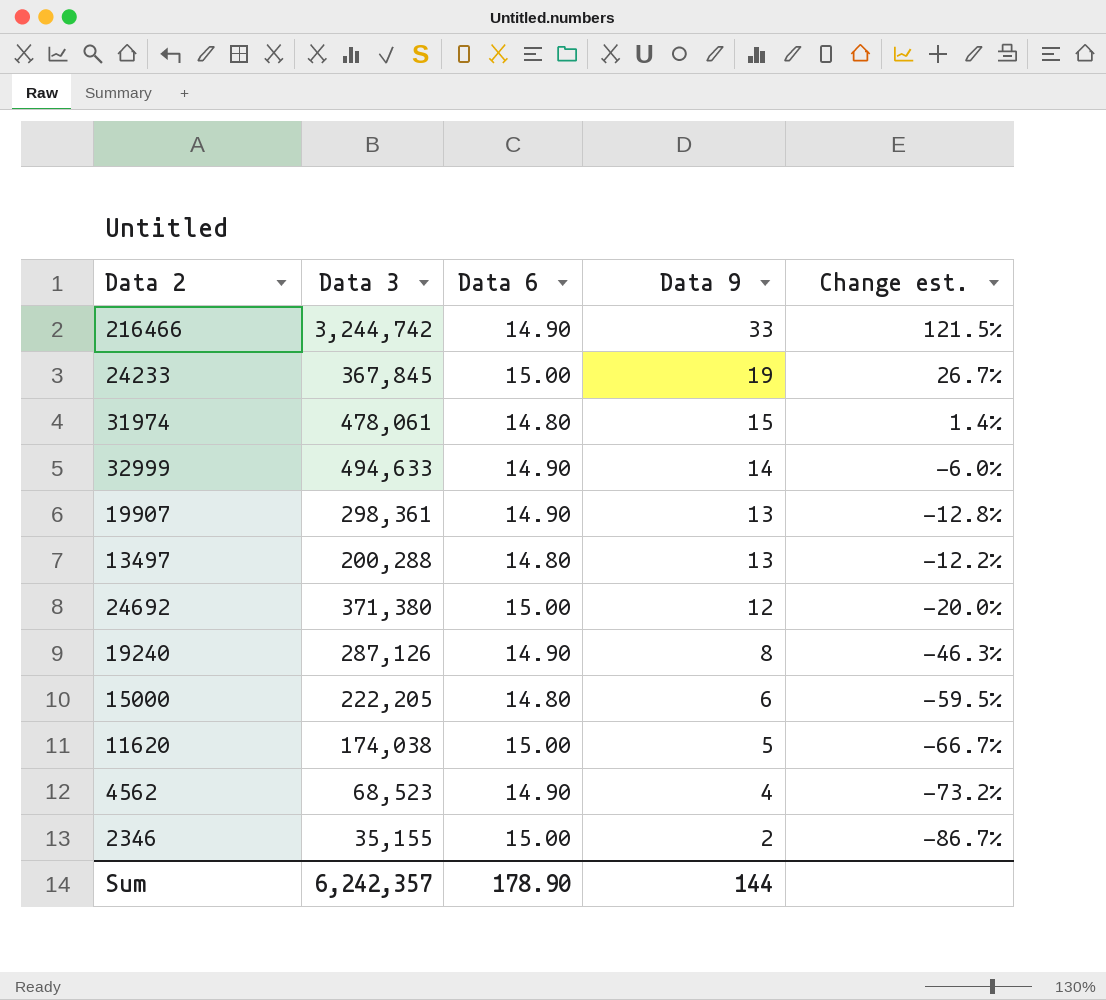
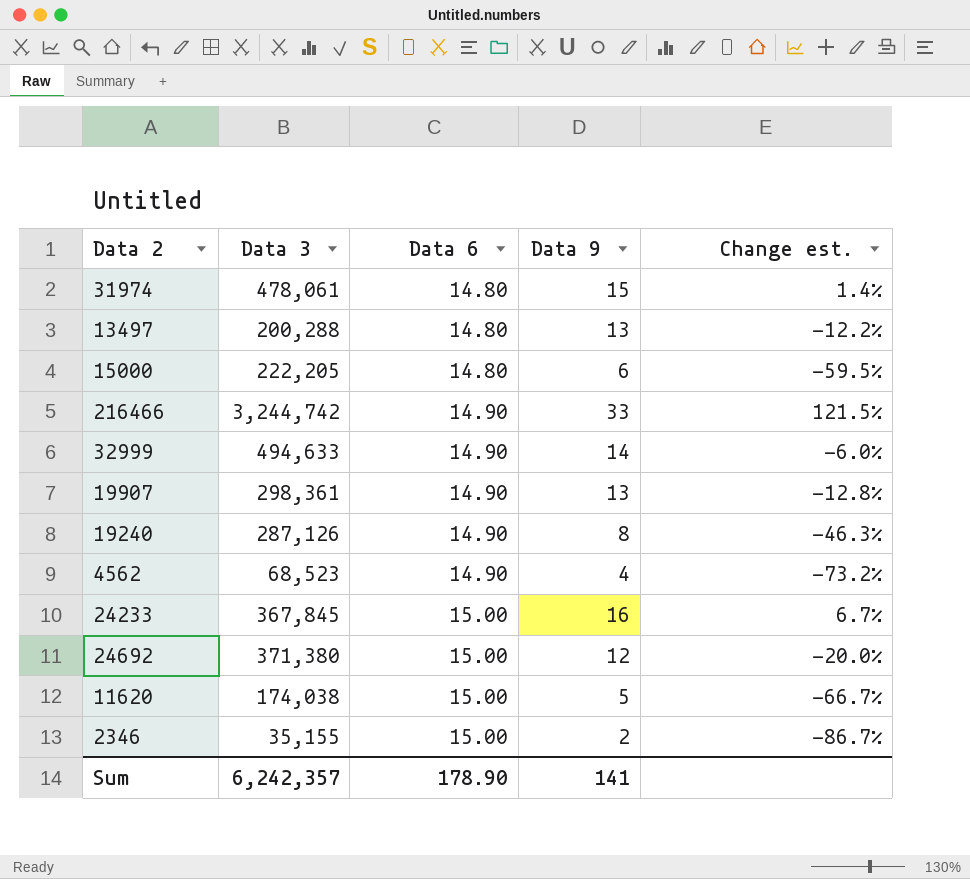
row order: Data 9 descending -> Data 6 ascending
24233 | Data 9: 19 -> 16
24233 | Change est.: 26.7% -> 6.7%
Sum | Data 9: 144 -> 141

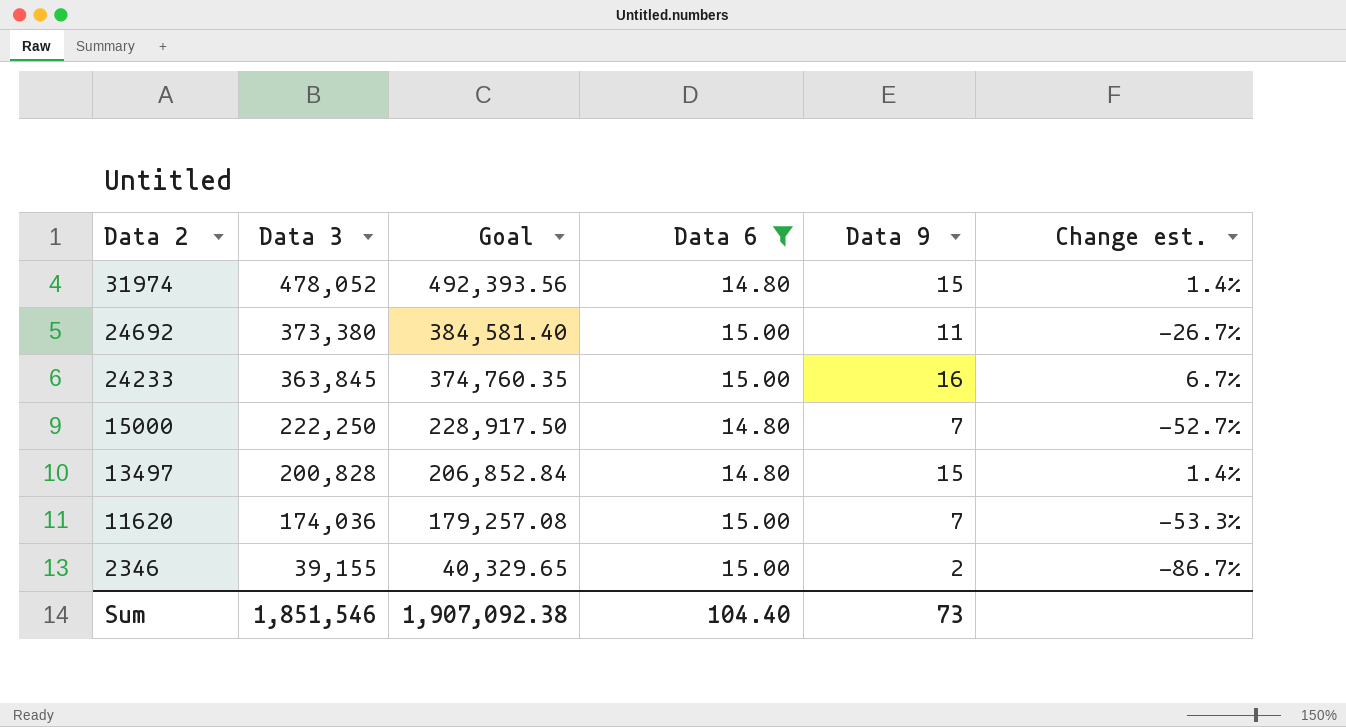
filter: none -> Data 6 != 14.90
row order: Data 6 ascending -> Data 2 descending
column Goal | formula: none -> [Data 3] * 1.03
31974 | Data 3: 478,061 -> 478,052
24692 | Data 3: 371,380 -> 373,380
24692 | Data 9: 12 -> 11
24692 | Change est.: -20.0% -> -26.7%
24233 | Data 3: 367,845 -> 363,845
15000 | Data 3: 222,205 -> 222,250
15000 | Data 9: 6 -> 7
15000 | Change est.: -59.5% -> -52.7%
13497 | Data 3: 200,288 -> 200,828
13497 | Data 9: 13 -> 15
13497 | Change est.: -12.2% -> 1.4%
11620 | Data 3: 174,038 -> 174,036
11620 | Data 9: 5 -> 7
11620 | Change est.: -66.7% -> -53.3%
2346 | Data 3: 35,155 -> 39,155
Sum | Data 3: 6,242,357 -> 1,851,546
Sum | Data 6: 178.90 -> 104.40
Sum | Data 9: 141 -> 73

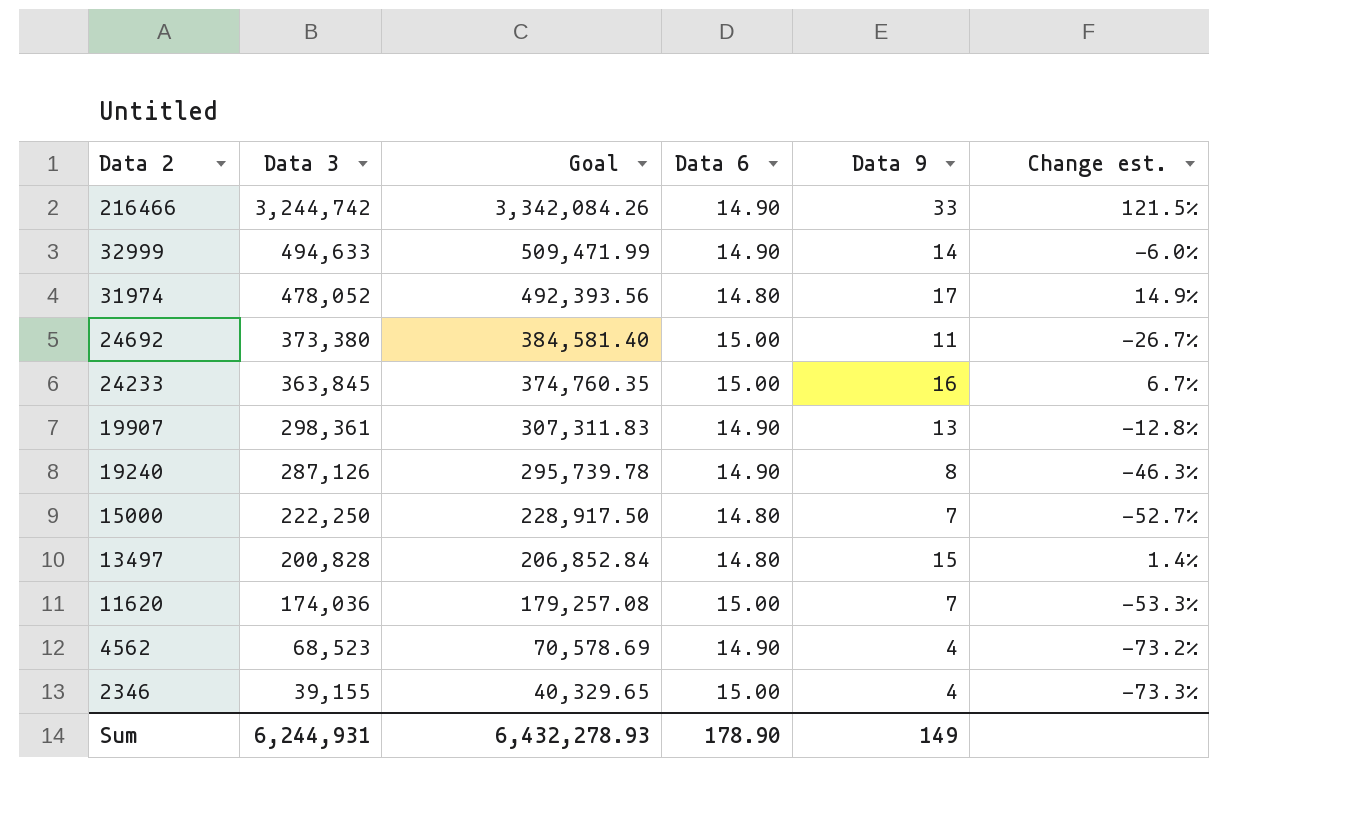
filter: Data 6 != 14.90 -> none
31974 | Data 9: 15 -> 17
31974 | Change est.: 1.4% -> 14.9%
2346 | Data 9: 2 -> 4
2346 | Change est.: -86.7% -> -73.3%
Sum | Data 3: 1,851,546 -> 6,244,931
Sum | Goal: 1,907,092.38 -> 6,432,278.93
Sum | Data 6: 104.40 -> 178.90
Sum | Data 9: 73 -> 149

